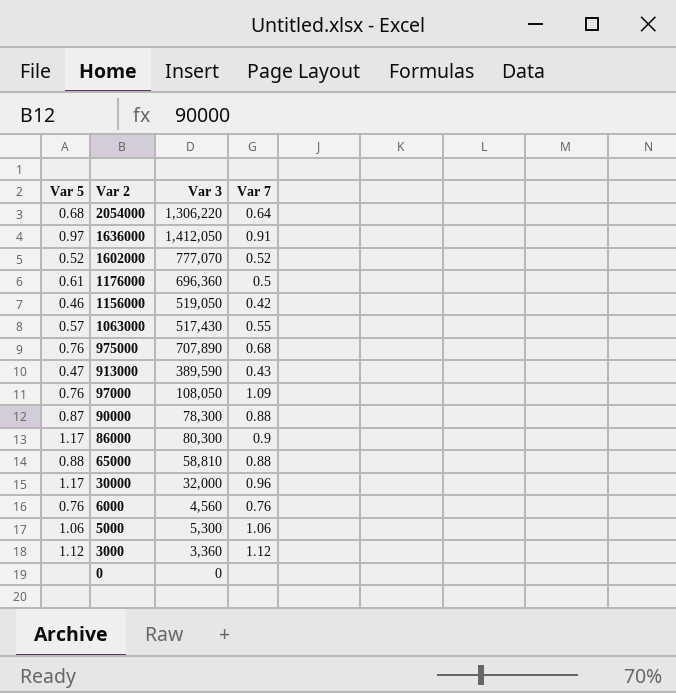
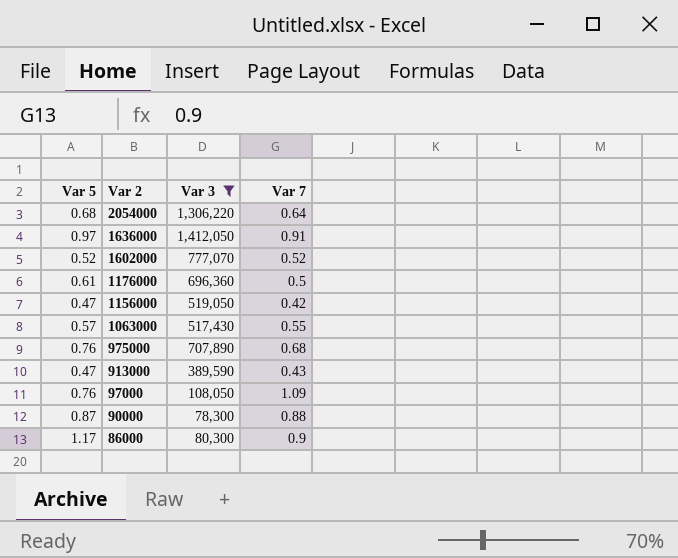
filter: none -> Var 3 >= 78,300
1156000 | Var 5: 0.46 -> 0.47

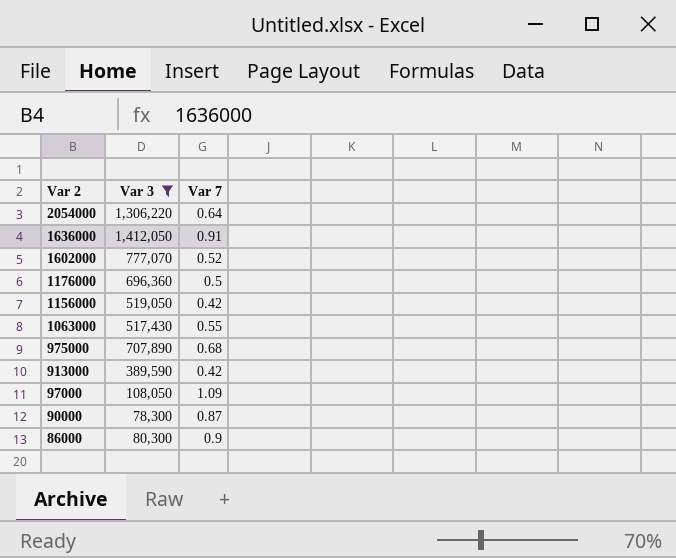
column Var 5 | position: 1 -> none
913000 | Var 7: 0.43 -> 0.42
90000 | Var 7: 0.88 -> 0.87

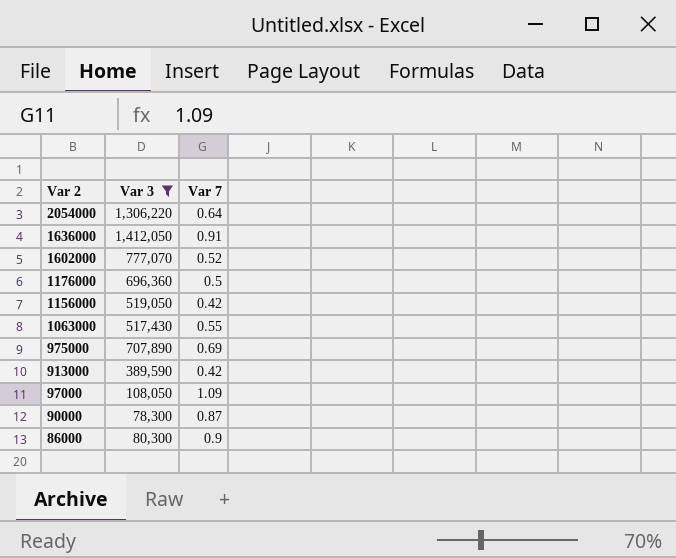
975000 | Var 7: 0.68 -> 0.69

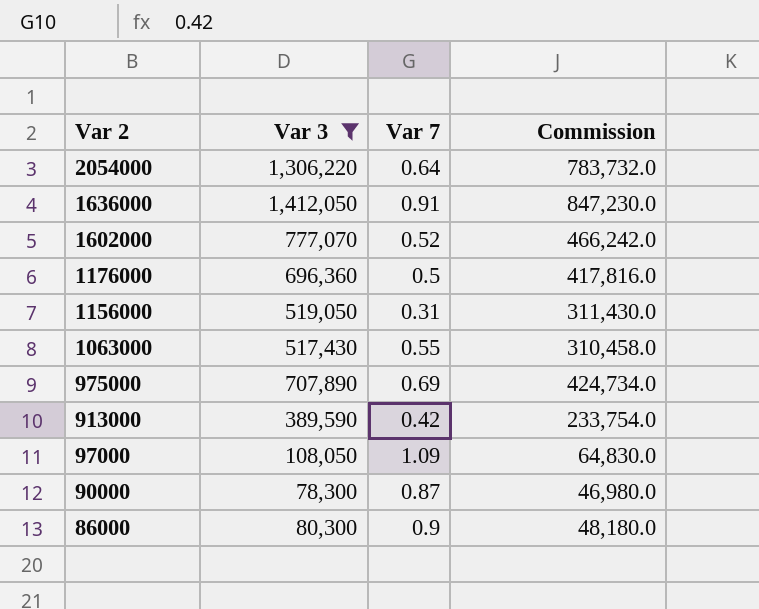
column Commission | formula: none -> [Var 3] * 0.6
1156000 | Var 7: 0.42 -> 0.31

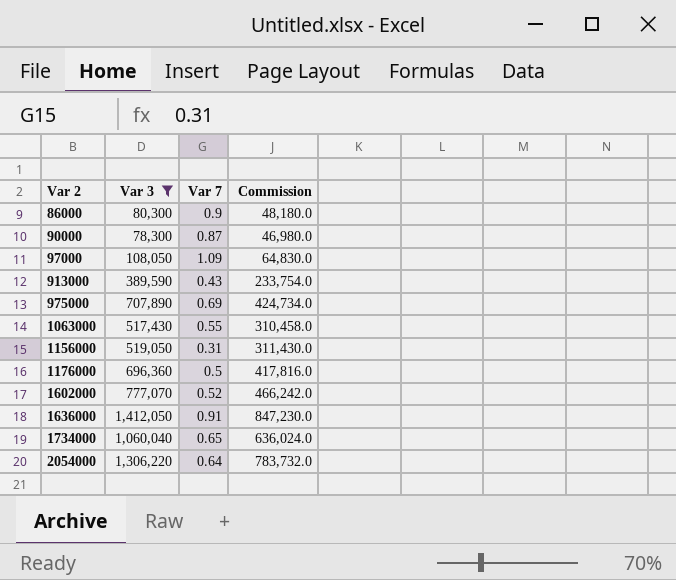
row order: Var 2 descending -> Var 2 ascending
913000 | Var 7: 0.42 -> 0.43
row 1734000: none -> 1,060,040 | 0.65 | 636,024.0

